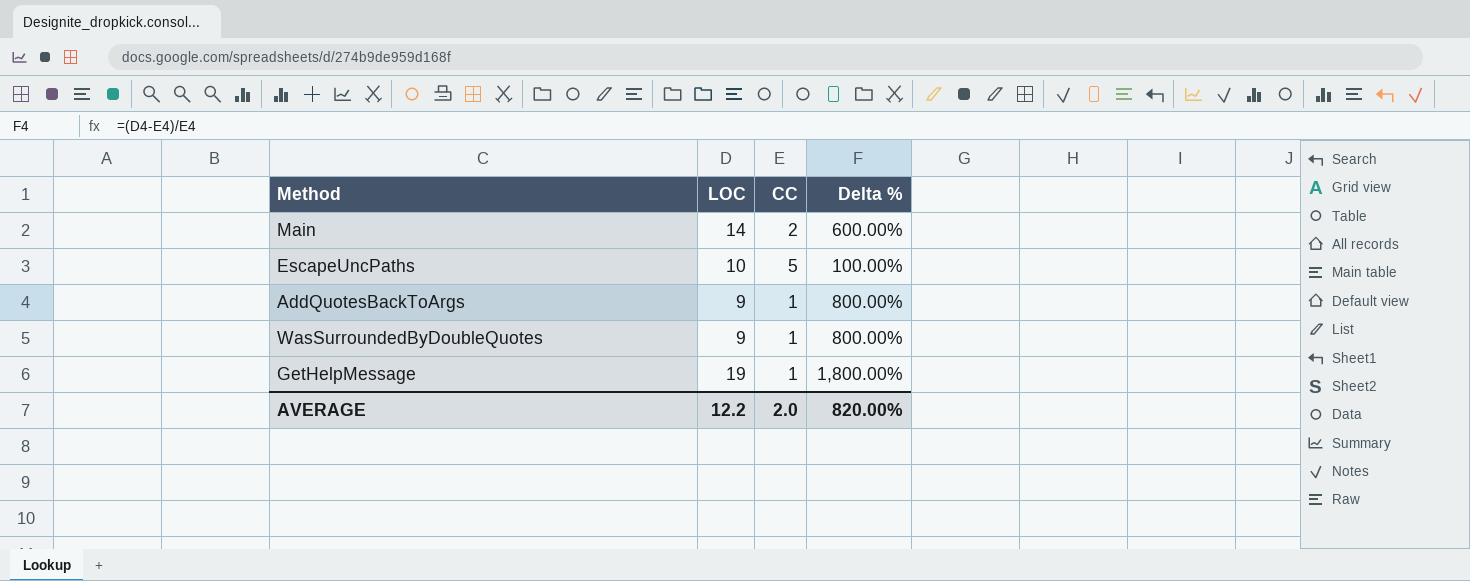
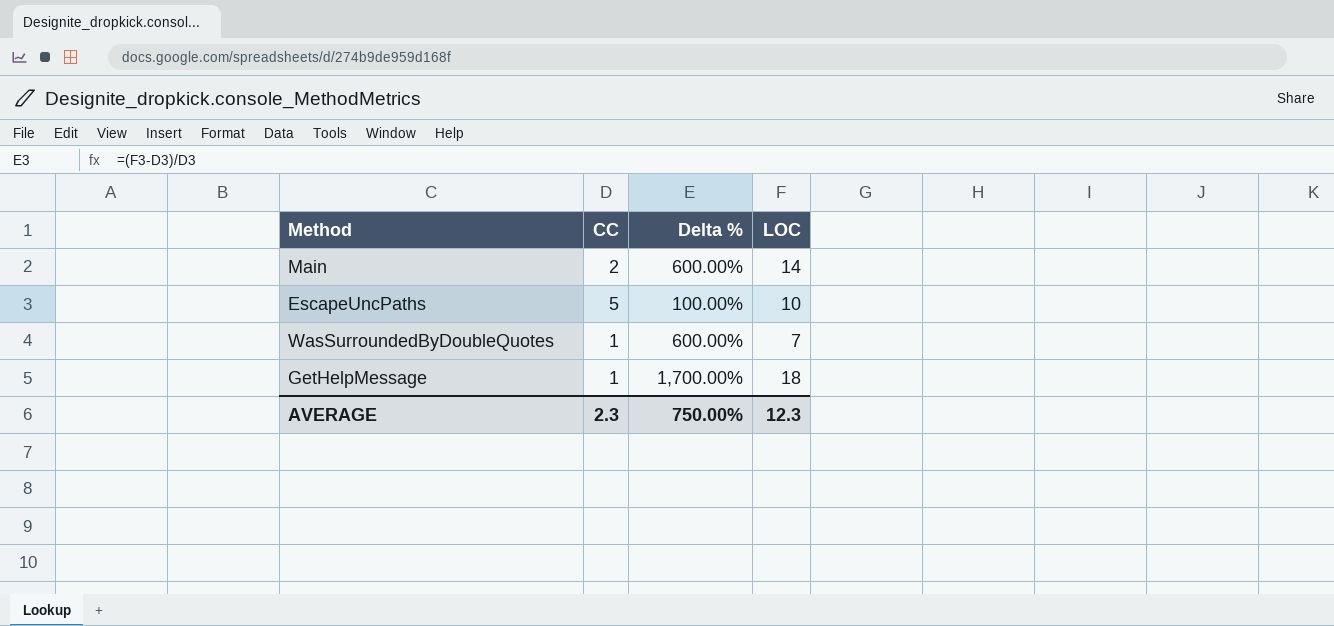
column LOC | position: 2 -> 4
row AddQuotesBackToArgs: 9 | 1 | 800.00% -> none
WasSurroundedByDoubleQuotes | Delta %: 800.00% -> 600.00%
WasSurroundedByDoubleQuotes | LOC: 9 -> 7
GetHelpMessage | Delta %: 1,800.00% -> 1,700.00%
GetHelpMessage | LOC: 19 -> 18
AVERAGE | CC: 2.0 -> 2.3
AVERAGE | Delta %: 820.00% -> 750.00%
AVERAGE | LOC: 12.2 -> 12.3

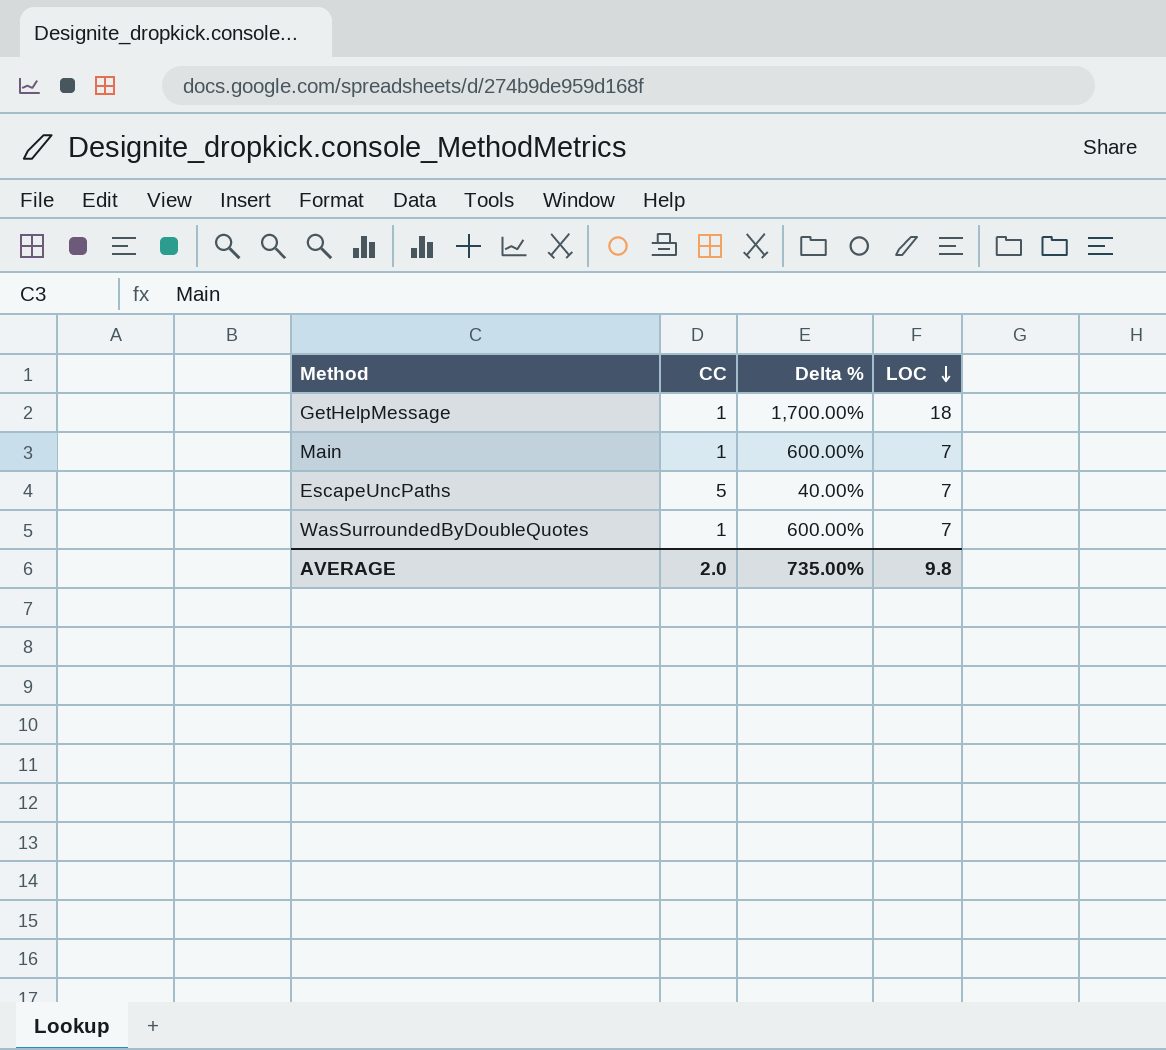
row order: none -> LOC descending
Main | CC: 2 -> 1
Main | LOC: 14 -> 7
EscapeUncPaths | Delta %: 100.00% -> 40.00%
EscapeUncPaths | LOC: 10 -> 7
AVERAGE | CC: 2.3 -> 2.0
AVERAGE | Delta %: 750.00% -> 735.00%
AVERAGE | LOC: 12.3 -> 9.8

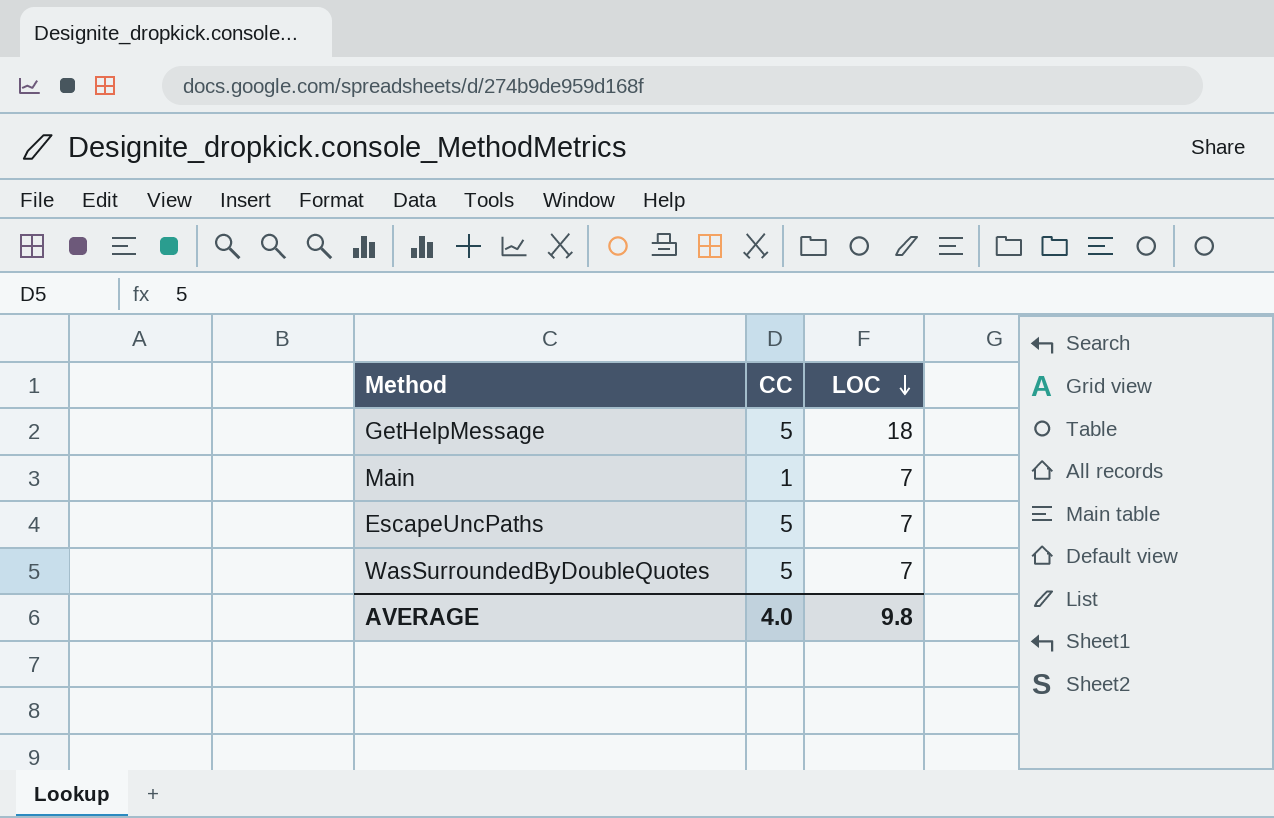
column Delta % | formula: ([LOC] - [CC]) / [CC] -> none
GetHelpMessage | CC: 1 -> 5
WasSurroundedByDoubleQuotes | CC: 1 -> 5
AVERAGE | CC: 2.0 -> 4.0

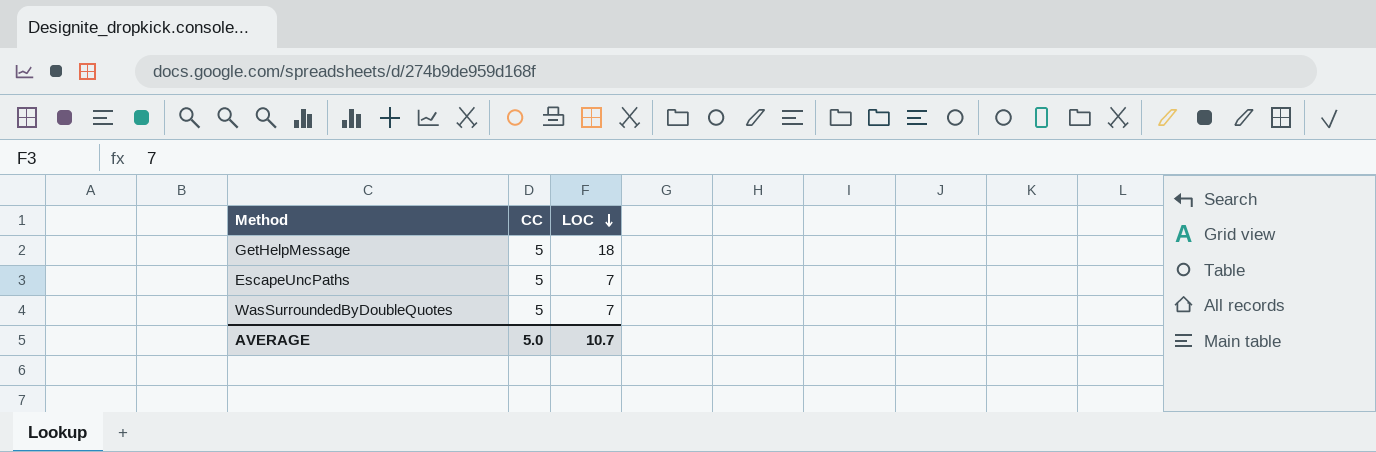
row Main: 1 | 7 -> none
AVERAGE | CC: 4.0 -> 5.0
AVERAGE | LOC: 9.8 -> 10.7

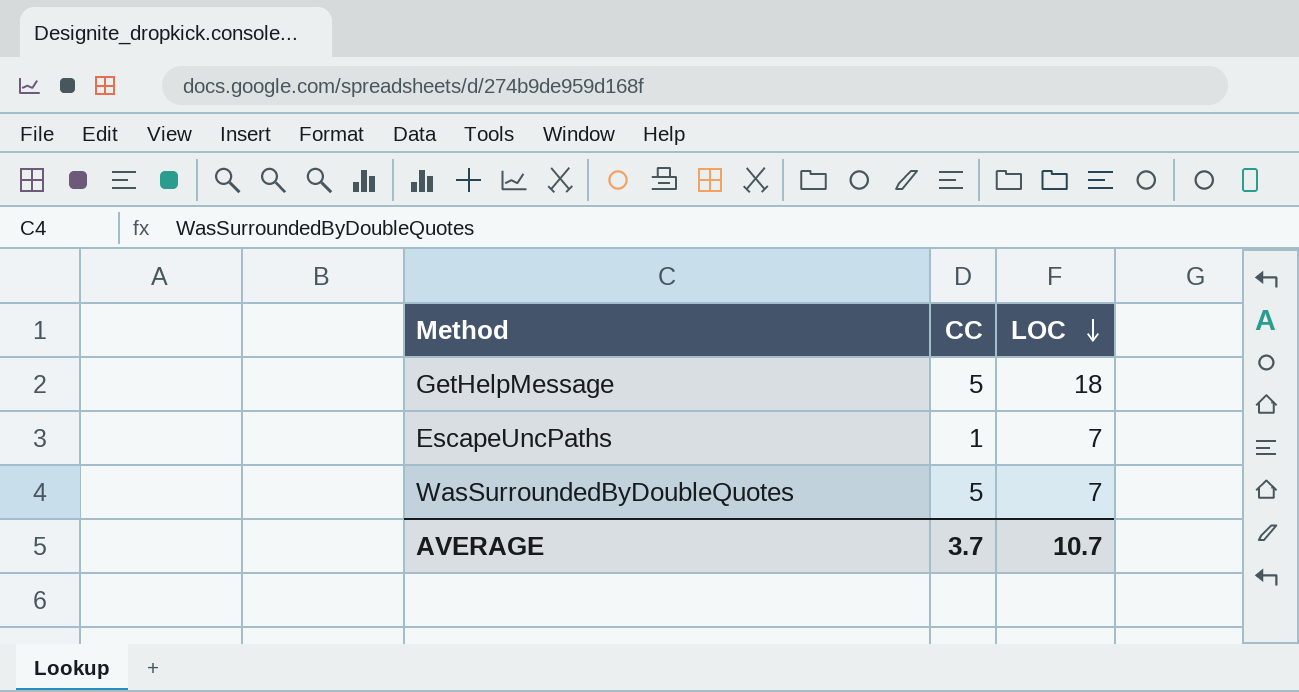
EscapeUncPaths | CC: 5 -> 1
AVERAGE | CC: 5.0 -> 3.7

